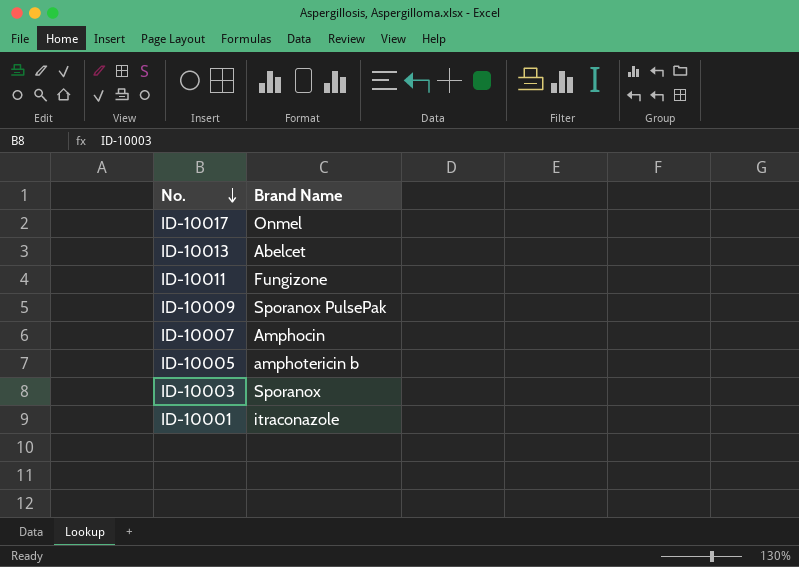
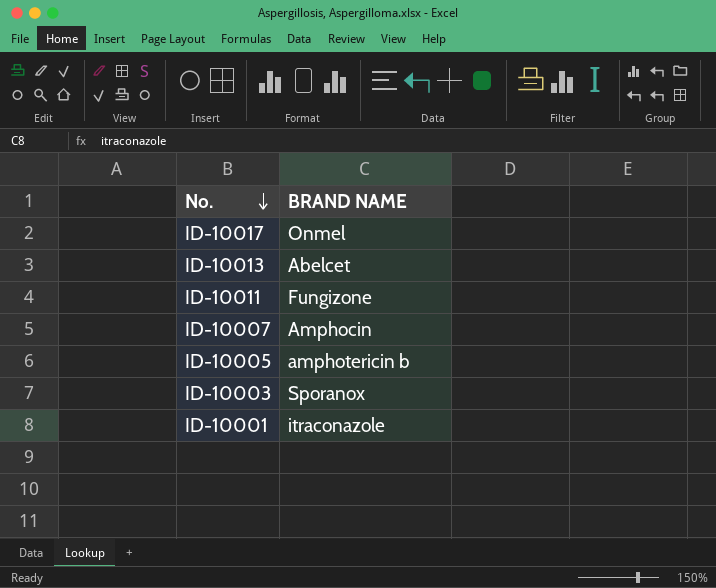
column name: Brand Name -> BRAND NAME
row ID-10009: Sporanox PulsePak -> none

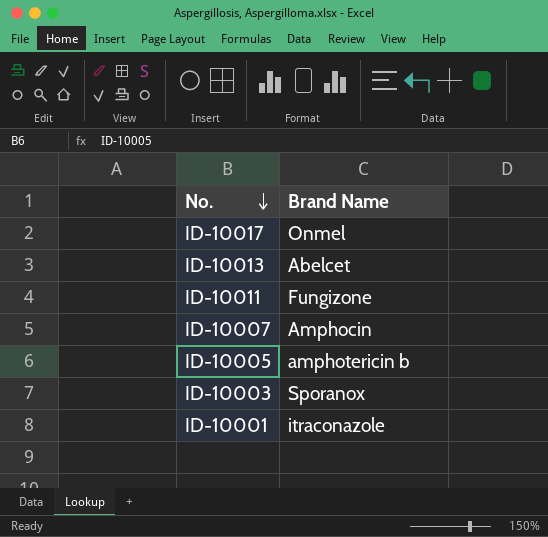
column name: BRAND NAME -> Brand Name

